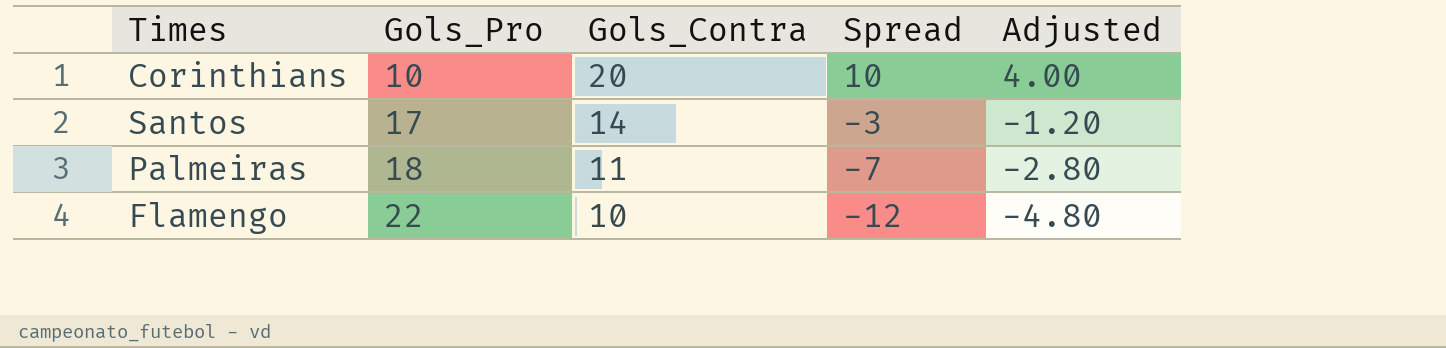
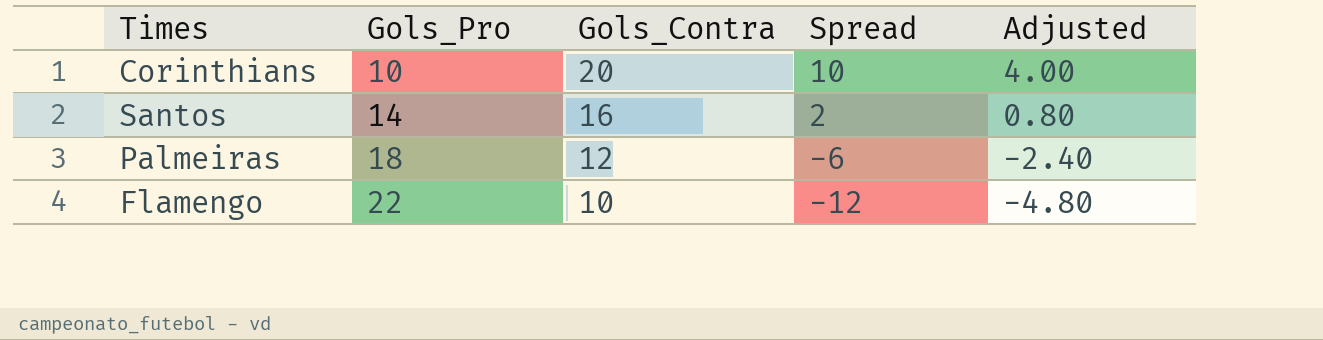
Santos | Gols_Pro: 17 -> 14
Santos | Gols_Contra: 14 -> 16
Santos | Spread: -3 -> 2
Santos | Adjusted: -1.20 -> 0.80
Palmeiras | Gols_Contra: 11 -> 12
Palmeiras | Spread: -7 -> -6
Palmeiras | Adjusted: -2.80 -> -2.40

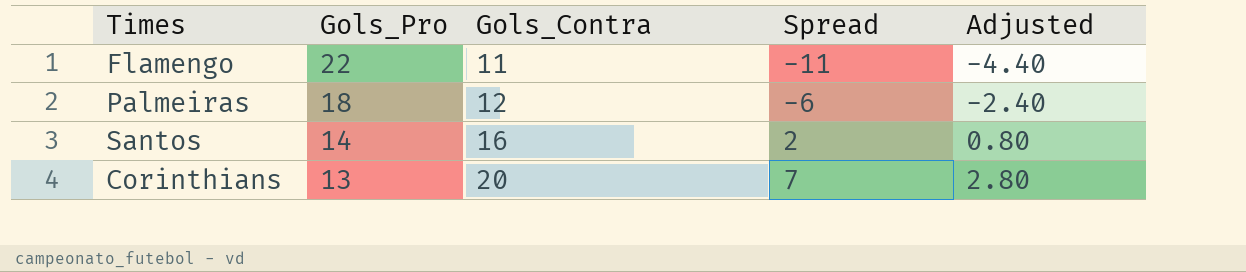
row order: Gols_Pro ascending -> Gols_Pro descending
Flamengo | Gols_Contra: 10 -> 11
Flamengo | Spread: -12 -> -11
Flamengo | Adjusted: -4.80 -> -4.40
Corinthians | Gols_Pro: 10 -> 13
Corinthians | Spread: 10 -> 7
Corinthians | Adjusted: 4.00 -> 2.80

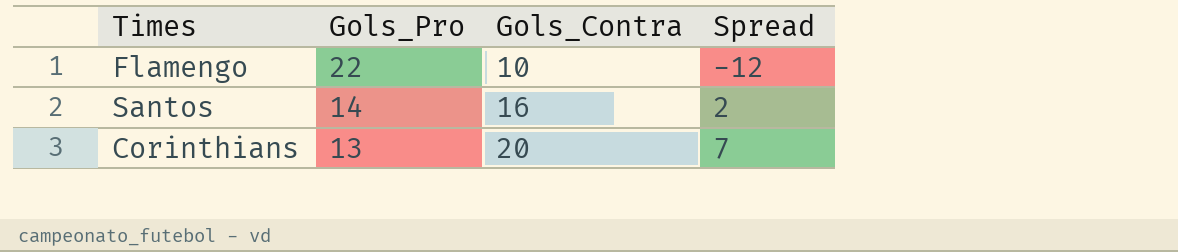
column Adjusted | formula: [Spread] * 0.4 -> none
row Palmeiras: 18 | 12 | -6 | -2.40 -> none
Flamengo | Gols_Contra: 11 -> 10
Flamengo | Spread: -11 -> -12

